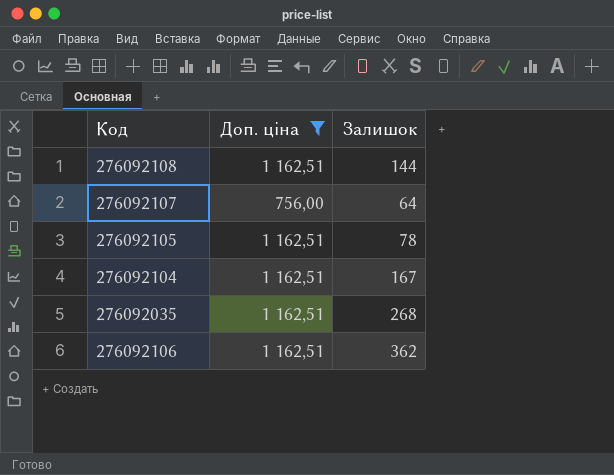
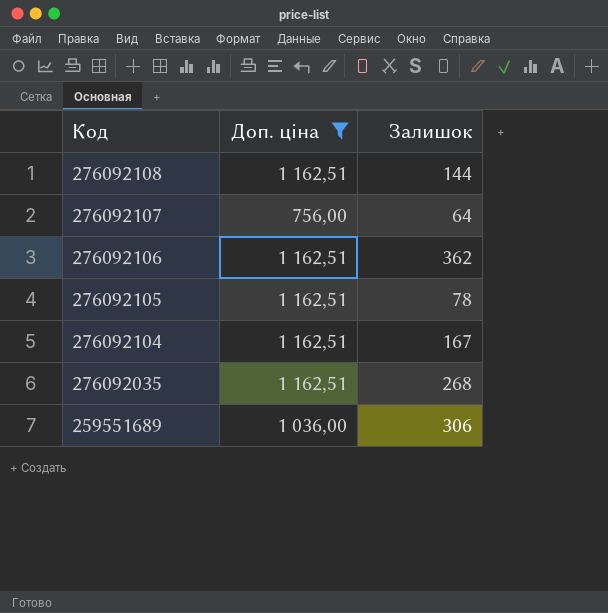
row order: none -> Код descending
row 259551689: none -> 1 036,00 | 306

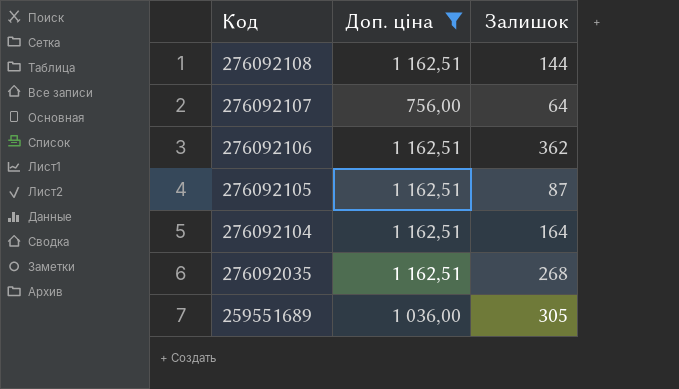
276092105 | Залишок: 78 -> 87
276092104 | Залишок: 167 -> 164
259551689 | Залишок: 306 -> 305

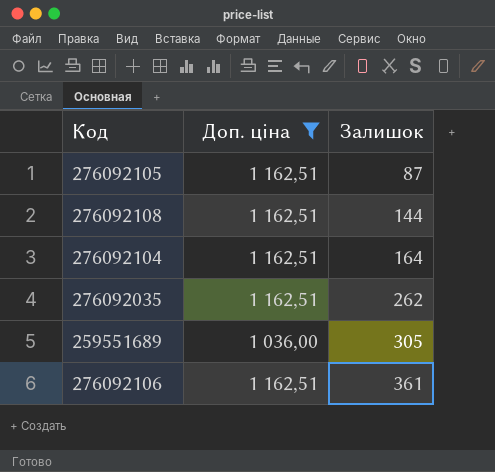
row order: Код descending -> Залишок ascending
row 276092107: 756,00 | 64 -> none
276092035 | Залишок: 268 -> 262
276092106 | Залишок: 362 -> 361

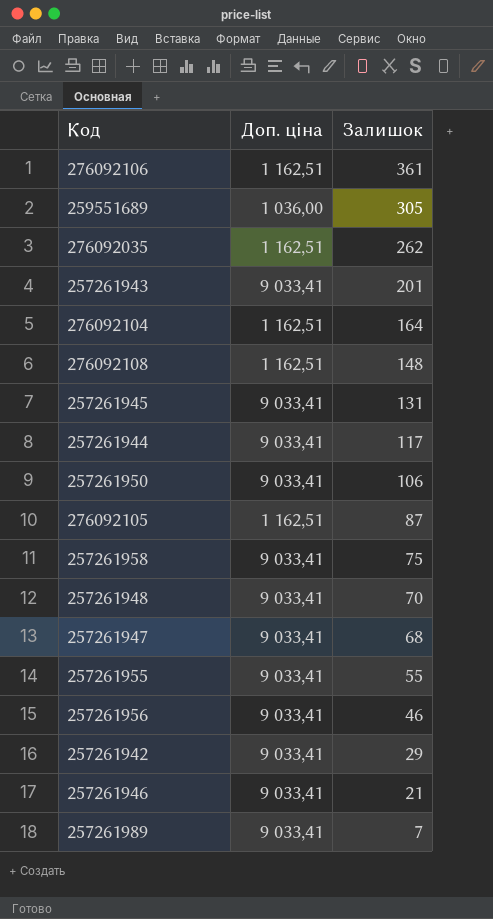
filter: Доп. ціна != 9 033,41 -> none
row order: Залишок ascending -> Залишок descending
276092108 | Залишок: 144 -> 148

